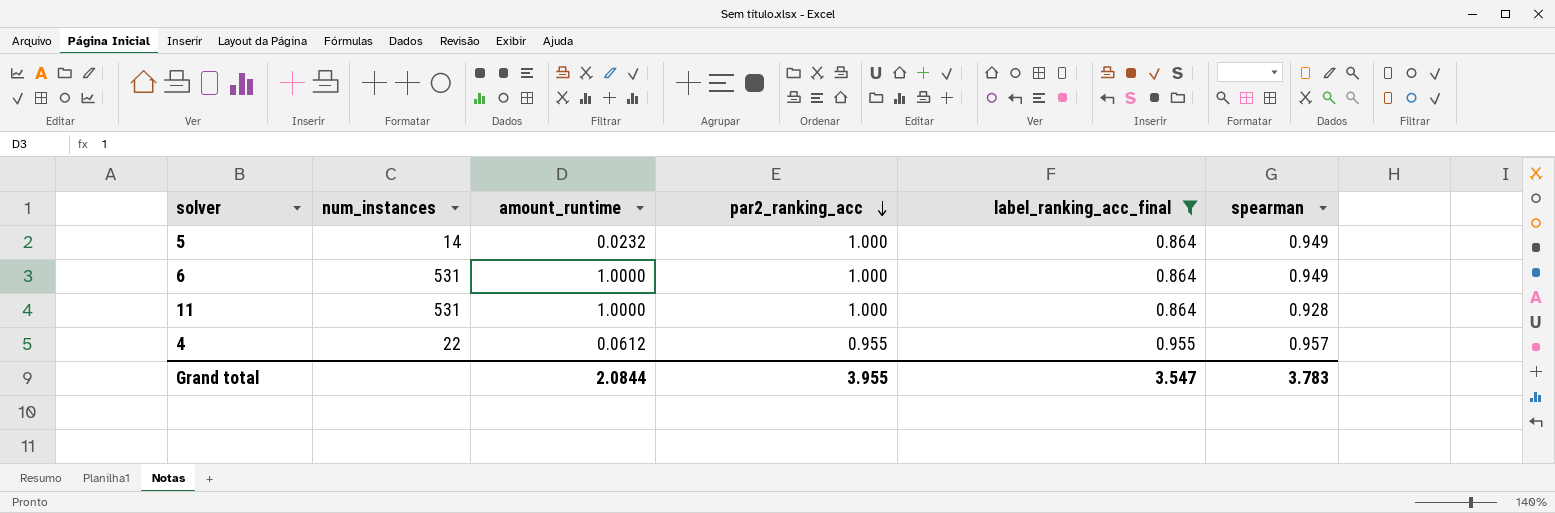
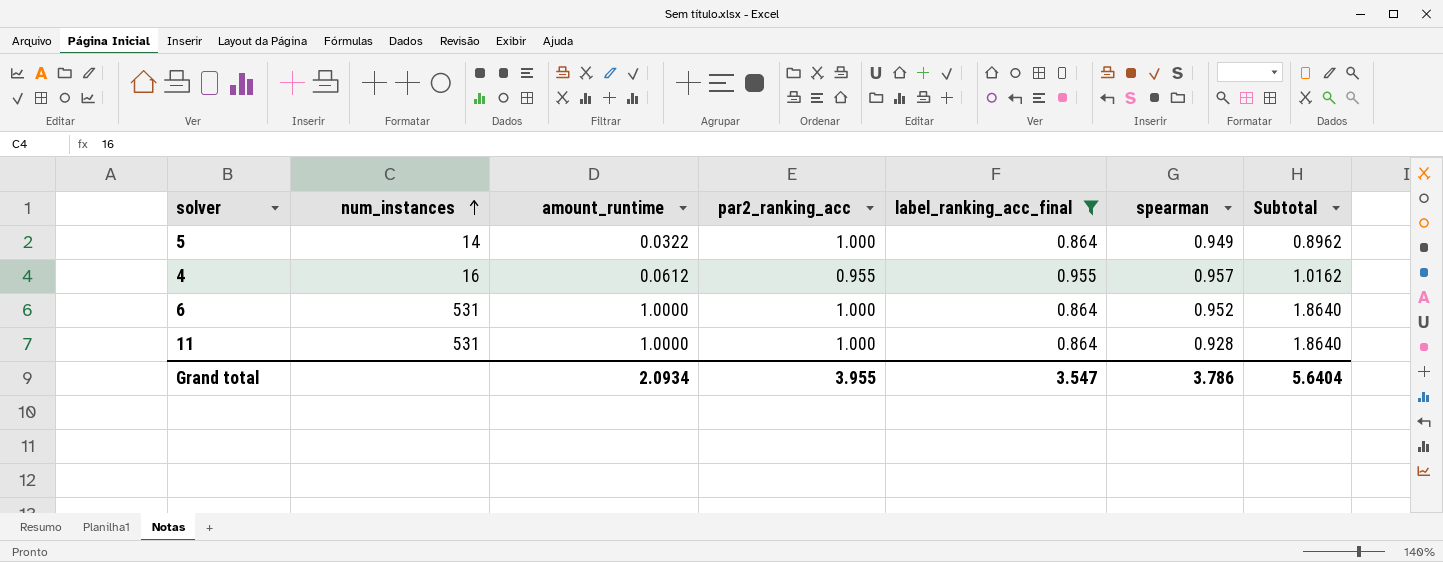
row order: par2_ranking_acc descending -> num_instances ascending
column Subtotal | formula: none -> [amount_runtime] + [label_ranking_acc_final]
5 | amount_runtime: 0.0232 -> 0.0322
4 | num_instances: 22 -> 16
6 | spearman: 0.949 -> 0.952
Grand total | amount_runtime: 2.0844 -> 2.0934
Grand total | spearman: 3.783 -> 3.786

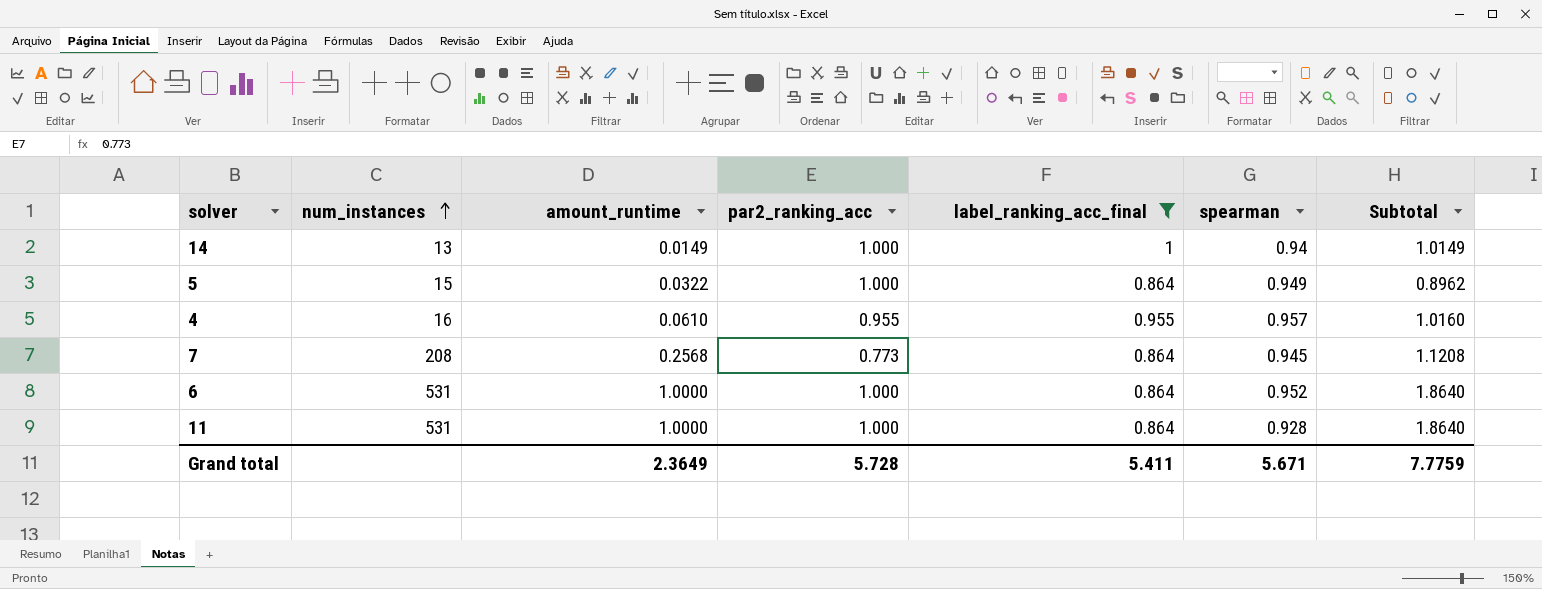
row 14: none -> 13 | 0.0149 | 1.000 | 1 | 0.94 | 1.0149
5 | num_instances: 14 -> 15
4 | amount_runtime: 0.0612 -> 0.0610
4 | Subtotal: 1.0162 -> 1.0160
row 7: none -> 208 | 0.2568 | 0.773 | 0.864 | 0.945 | 1.1208
Grand total | amount_runtime: 2.0934 -> 2.3649
Grand total | par2_ranking_acc: 3.955 -> 5.728
Grand total | label_ranking_acc_final: 3.547 -> 5.411
Grand total | spearman: 3.786 -> 5.671
Grand total | Subtotal: 5.6404 -> 7.7759

